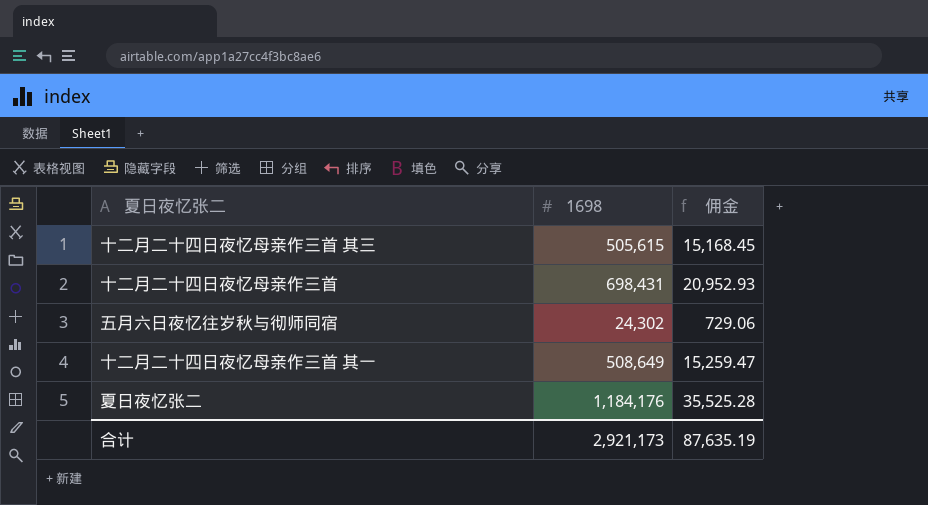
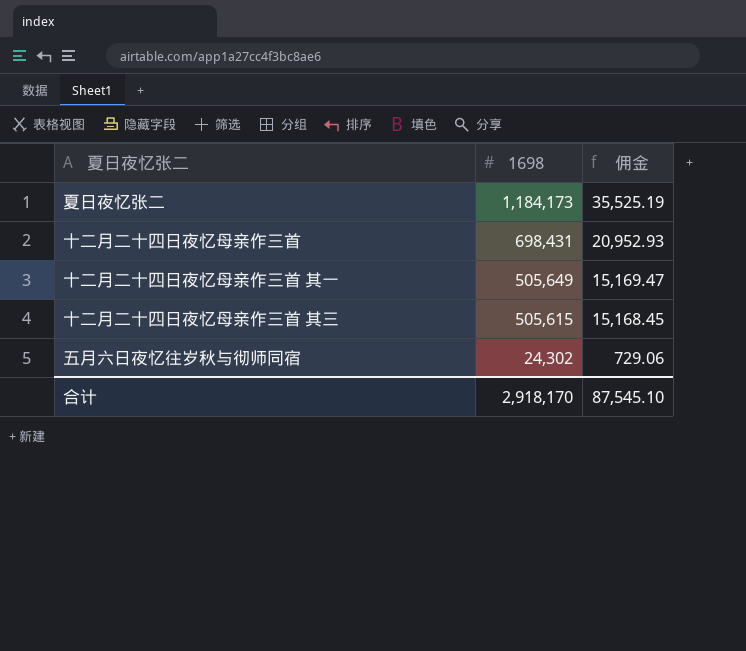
row order: none -> 1698 descending
夏日夜忆张二 | 1698: 1,184,176 -> 1,184,173
夏日夜忆张二 | 佣金: 35,525.28 -> 35,525.19
十二月二十四日夜忆母亲作三首 其一 | 1698: 508,649 -> 505,649
十二月二十四日夜忆母亲作三首 其一 | 佣金: 15,259.47 -> 15,169.47
合计 | 1698: 2,921,173 -> 2,918,170
合计 | 佣金: 87,635.19 -> 87,545.10

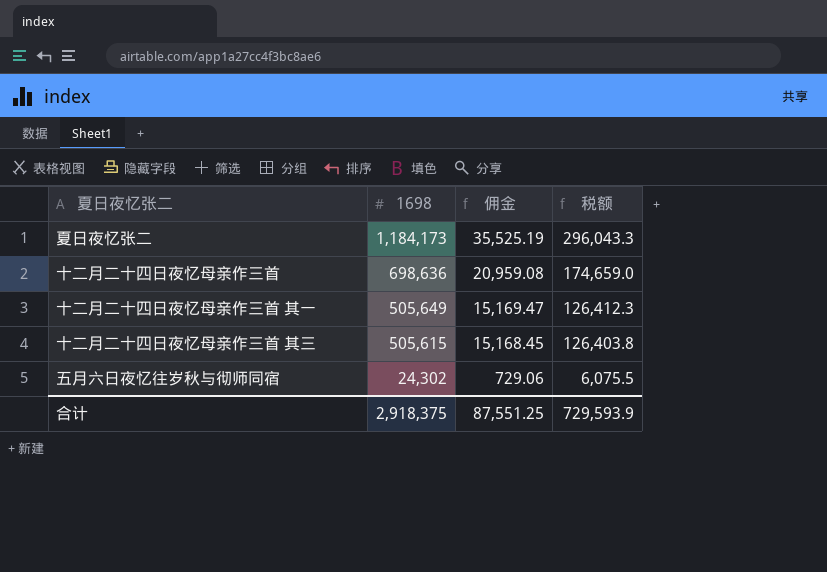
column 税额 | formula: none -> [1698] * 0.25
十二月二十四日夜忆母亲作三首 | 1698: 698,431 -> 698,636
十二月二十四日夜忆母亲作三首 | 佣金: 20,952.93 -> 20,959.08
合计 | 1698: 2,918,170 -> 2,918,375
合计 | 佣金: 87,545.10 -> 87,551.25

